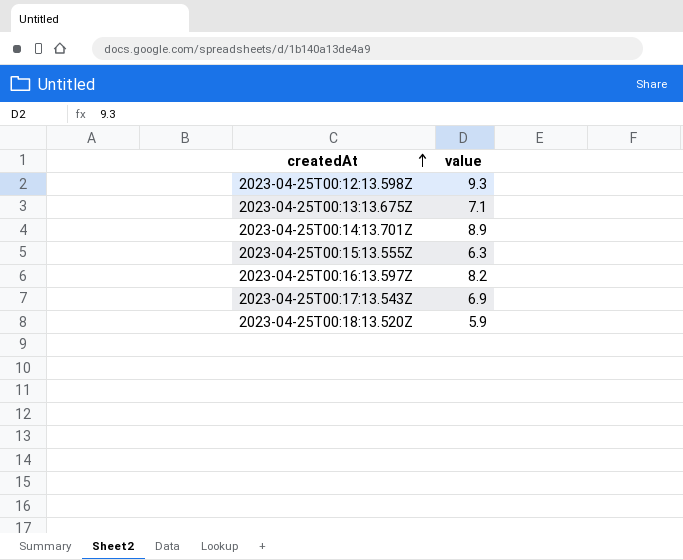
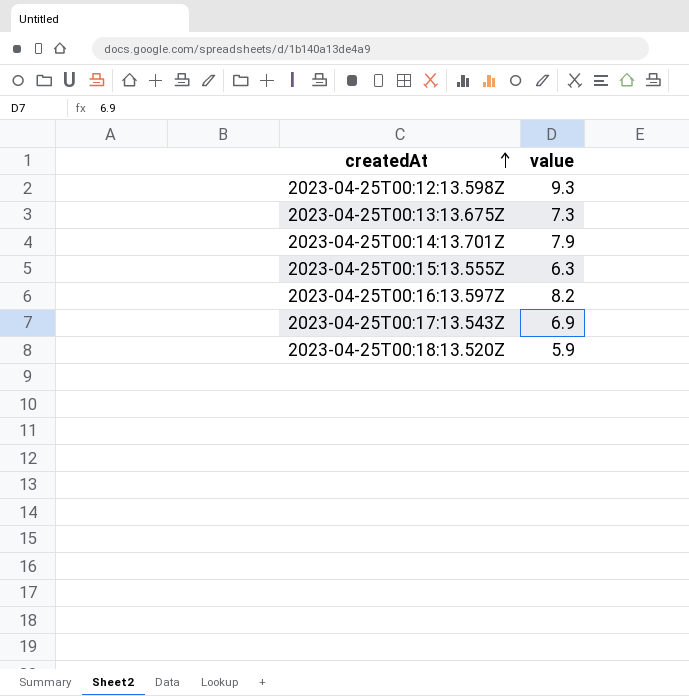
2023-04-25T00:13:13.675Z | value: 7.1 -> 7.3
2023-04-25T00:14:13.701Z | value: 8.9 -> 7.9

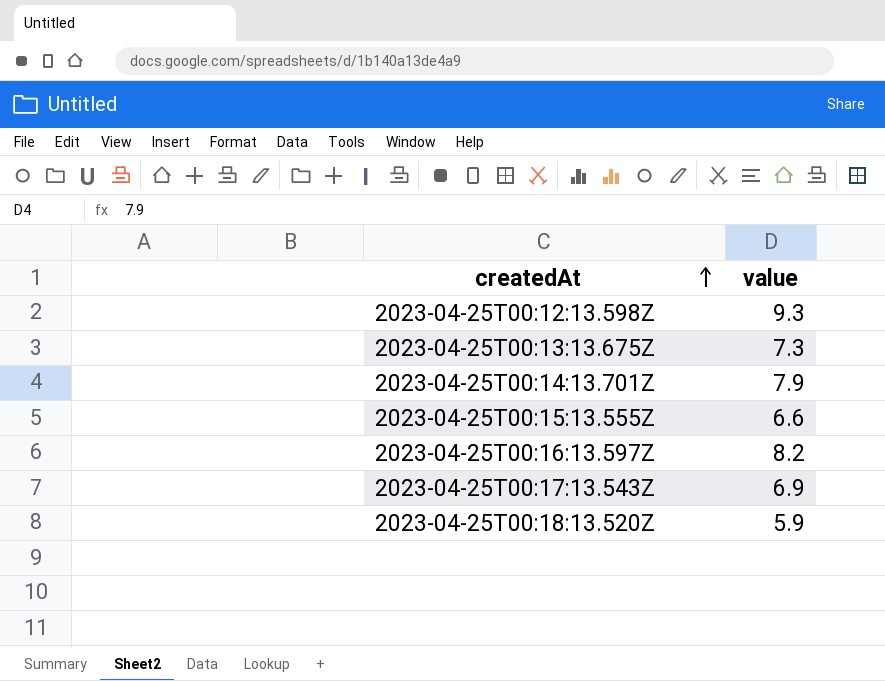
2023-04-25T00:15:13.555Z | value: 6.3 -> 6.6

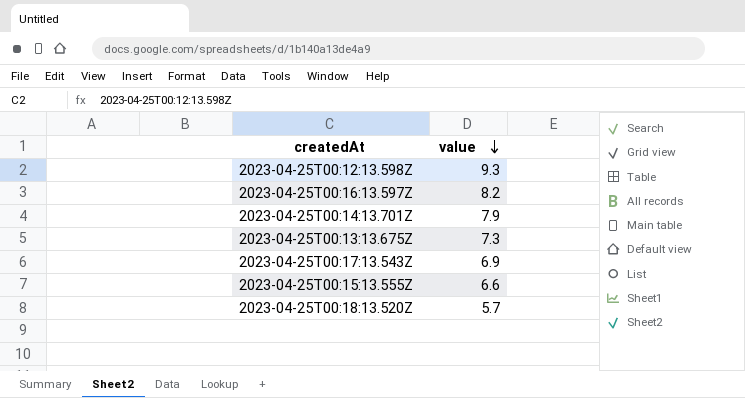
row order: createdAt ascending -> value descending
2023-04-25T00:18:13.520Z | value: 5.9 -> 5.7

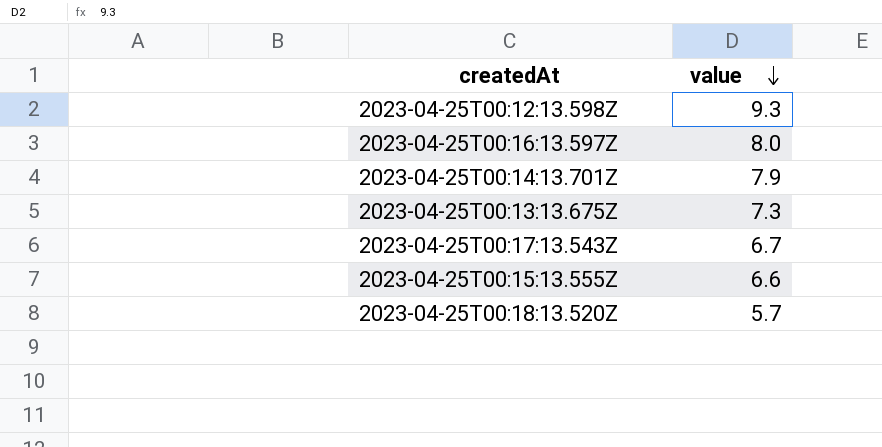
2023-04-25T00:16:13.597Z | value: 8.2 -> 8.0
2023-04-25T00:17:13.543Z | value: 6.9 -> 6.7

